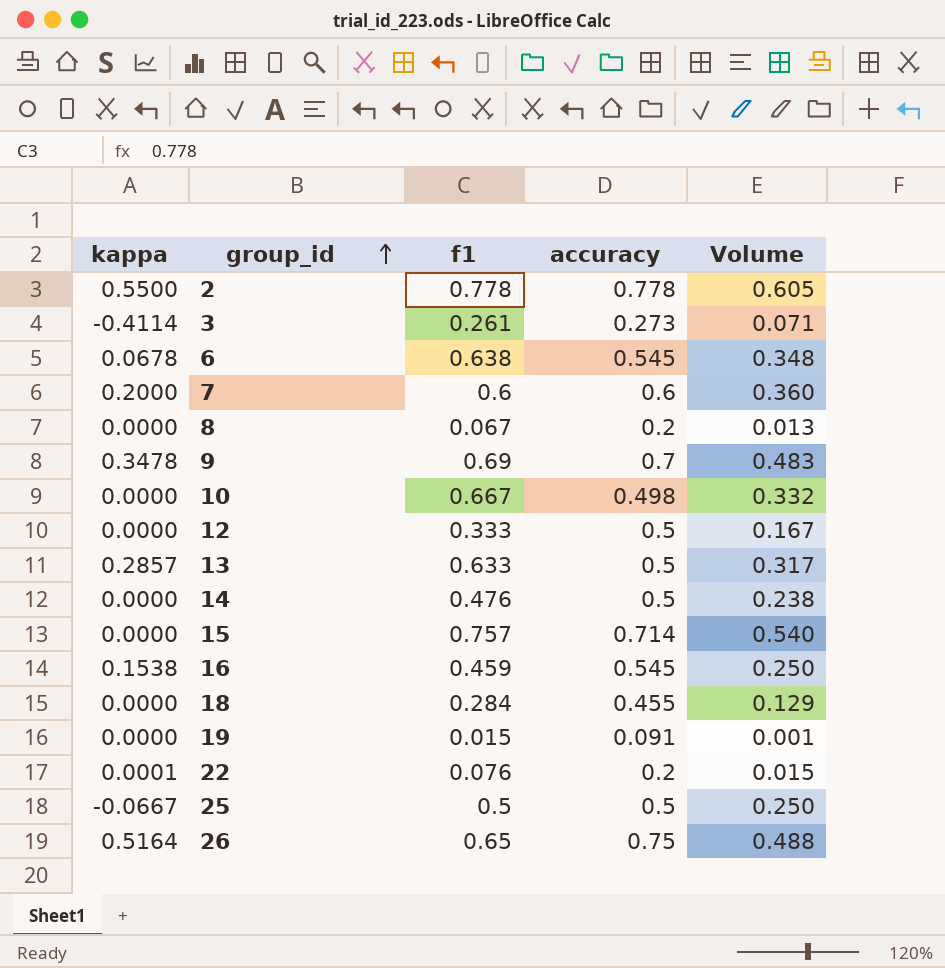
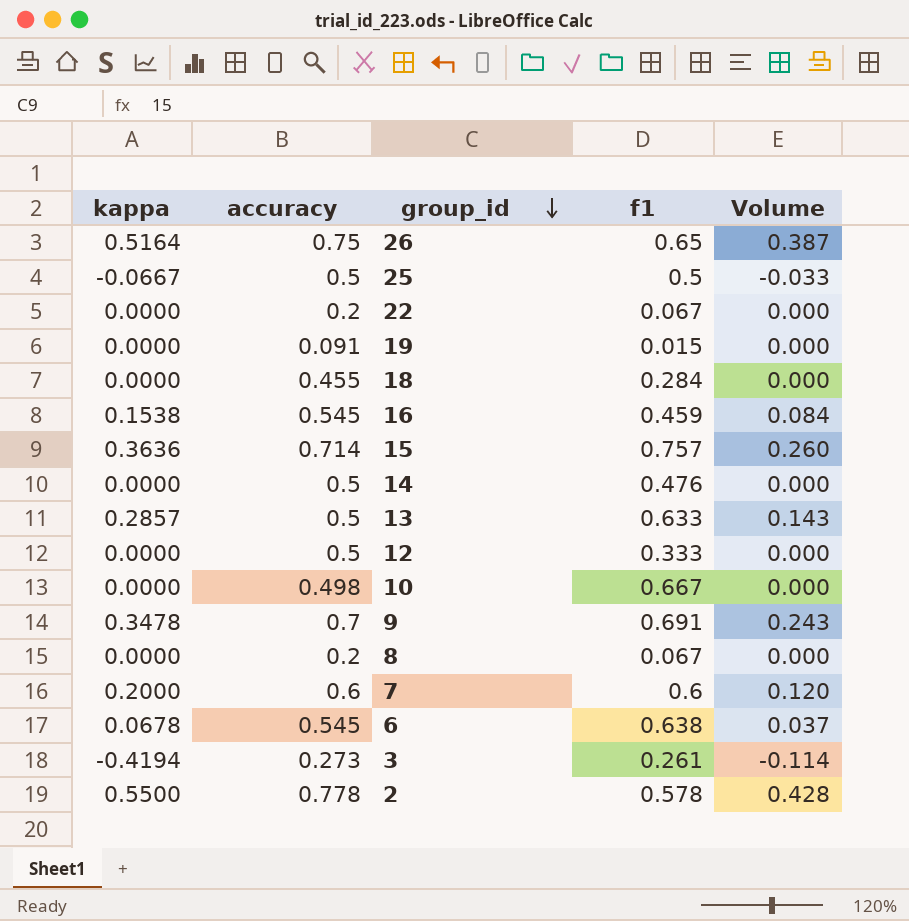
row order: group_id ascending -> group_id descending
column accuracy | position: 4 -> 2
column Volume | formula: [f1] * [accuracy] -> [kappa] * [accuracy]
22 | kappa: 0.0001 -> 0.0000
22 | f1: 0.076 -> 0.067
15 | kappa: 0.0000 -> 0.3636
9 | f1: 0.69 -> 0.691
3 | kappa: -0.4114 -> -0.4194
2 | f1: 0.778 -> 0.578

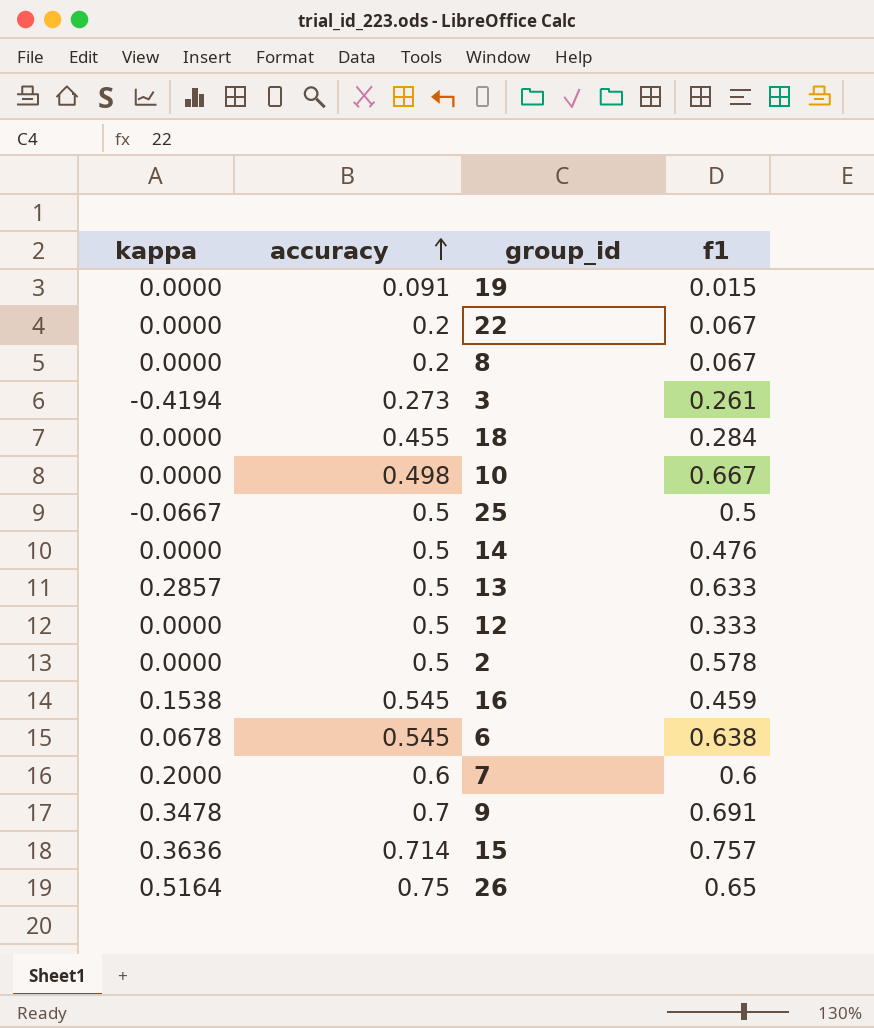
row order: group_id descending -> accuracy ascending
column Volume | formula: [kappa] * [accuracy] -> none
2 | kappa: 0.5500 -> 0.0000
2 | accuracy: 0.778 -> 0.5

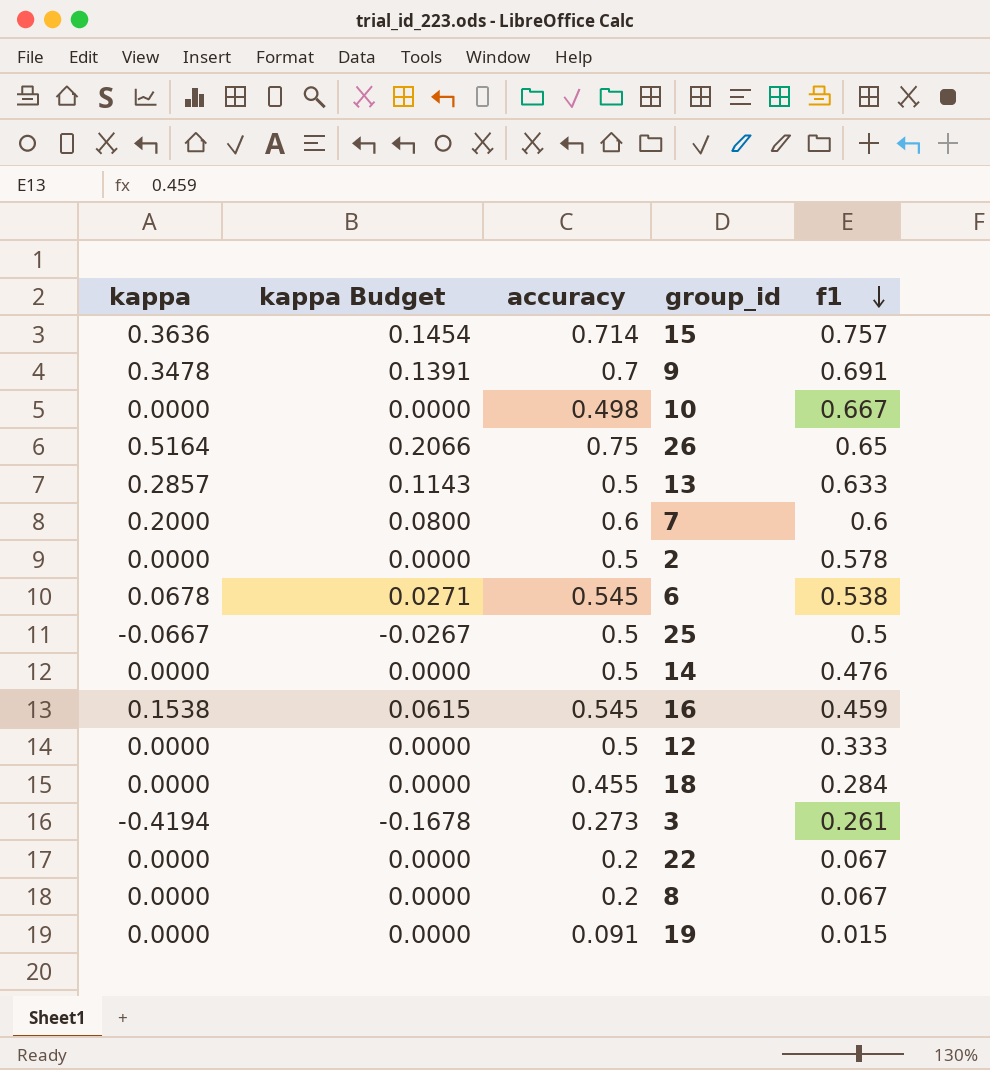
row order: accuracy ascending -> f1 descending
column kappa Budget | formula: none -> [kappa] * 0.4
6 | f1: 0.638 -> 0.538

